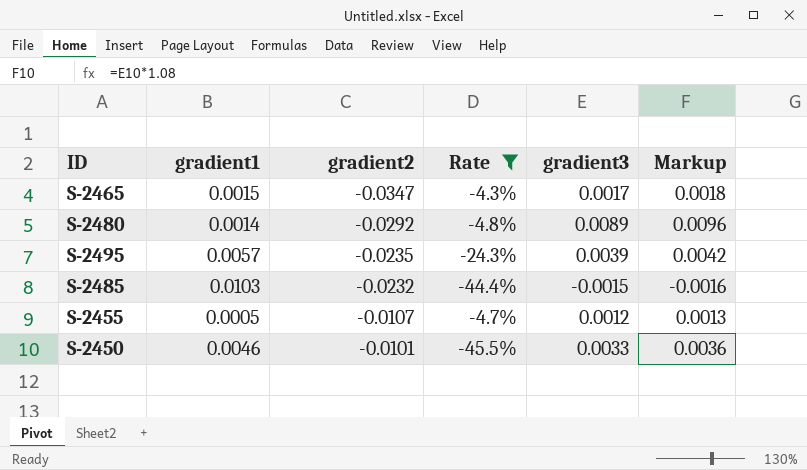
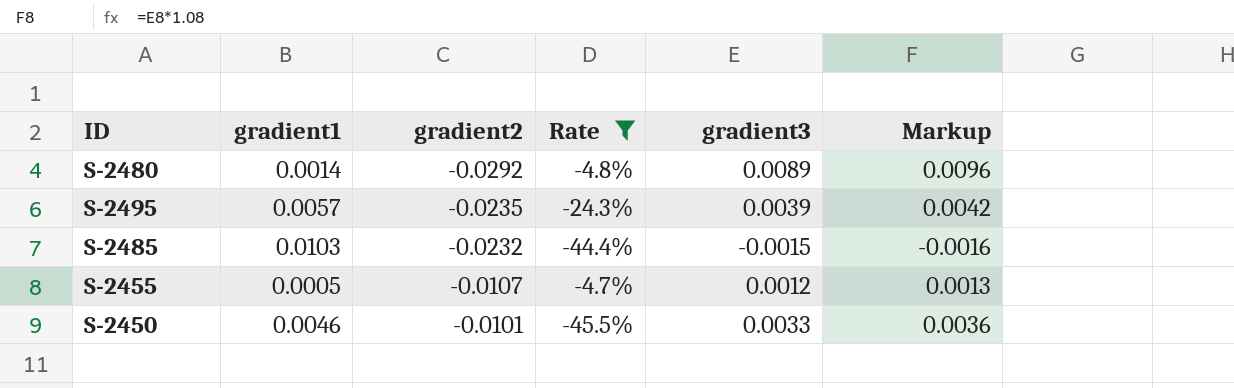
row S-2465: 0.0015 | -0.0347 | -4.3% | 0.0017 | 0.0018 -> none

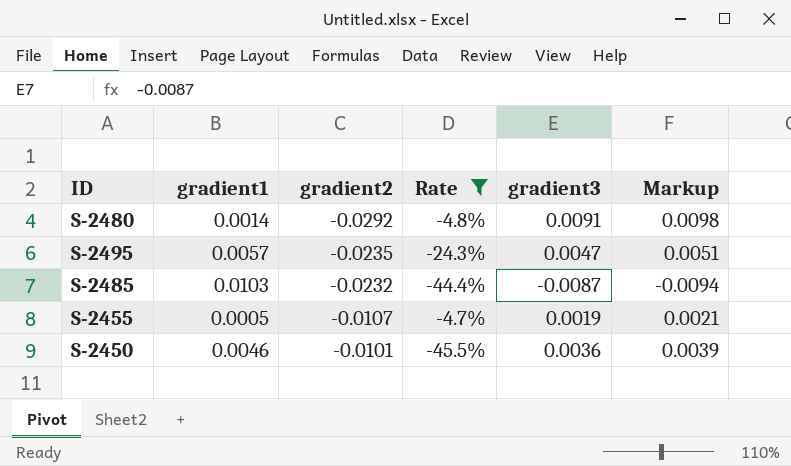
S-2480 | gradient3: 0.0089 -> 0.0091
S-2480 | Markup: 0.0096 -> 0.0098
S-2495 | gradient3: 0.0039 -> 0.0047
S-2495 | Markup: 0.0042 -> 0.0051
S-2485 | gradient3: -0.0015 -> -0.0087
S-2485 | Markup: -0.0016 -> -0.0094
S-2455 | gradient3: 0.0012 -> 0.0019
S-2455 | Markup: 0.0013 -> 0.0021
S-2450 | gradient3: 0.0033 -> 0.0036
S-2450 | Markup: 0.0036 -> 0.0039

